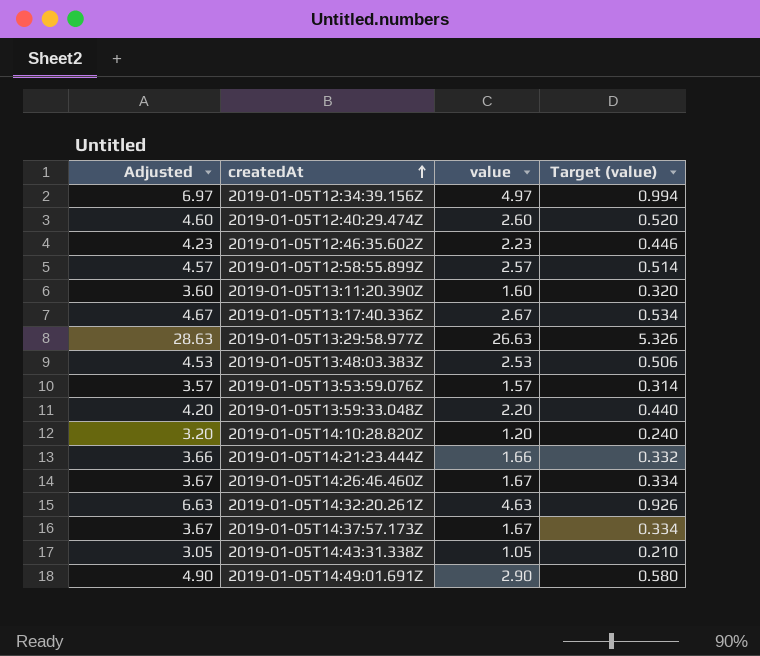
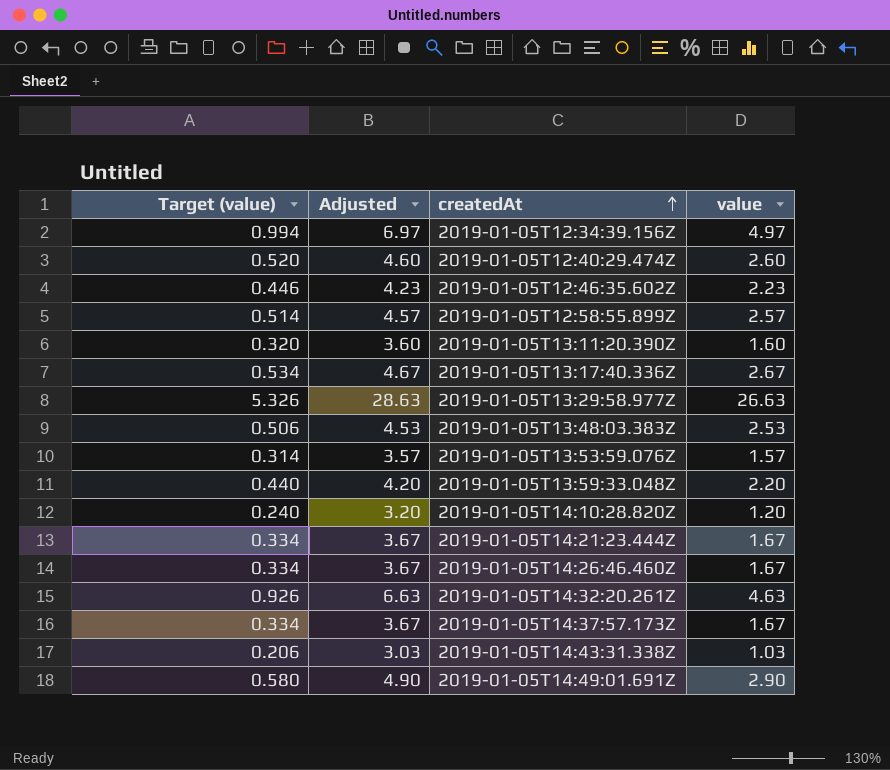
column Target (value) | position: 4 -> 1
2019-01-05T14:21:23.444Z | Target (value): 0.332 -> 0.334
2019-01-05T14:21:23.444Z | Adjusted: 3.66 -> 3.67
2019-01-05T14:21:23.444Z | value: 1.66 -> 1.67
2019-01-05T14:43:31.338Z | Target (value): 0.210 -> 0.206
2019-01-05T14:43:31.338Z | Adjusted: 3.05 -> 3.03
2019-01-05T14:43:31.338Z | value: 1.05 -> 1.03

